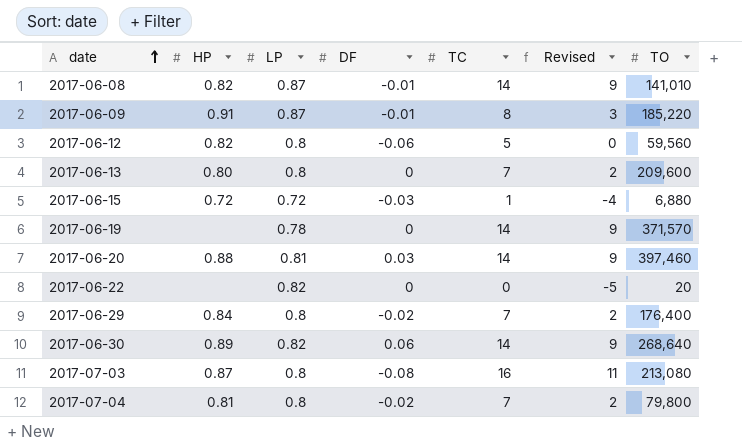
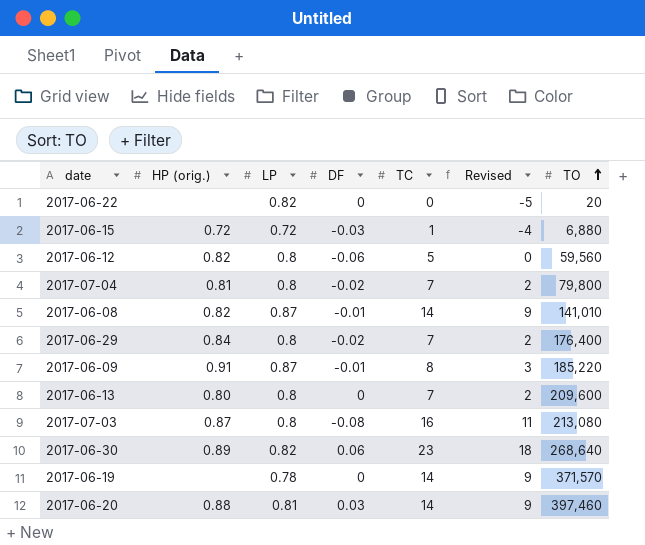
row order: date ascending -> TO ascending
column name: HP -> HP (orig.)
2017-06-30 | TC: 14 -> 23
2017-06-30 | Revised: 9 -> 18

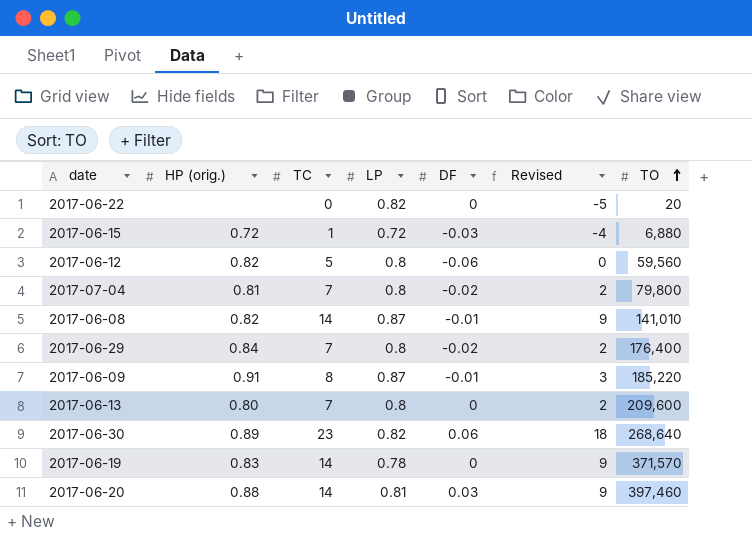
column TC | position: 5 -> 3
row 2017-07-03: 0.87 | 0.8 | -0.08 | 16 | 11 | 213,080 -> none
2017-06-19 | HP (orig.): none -> 0.83

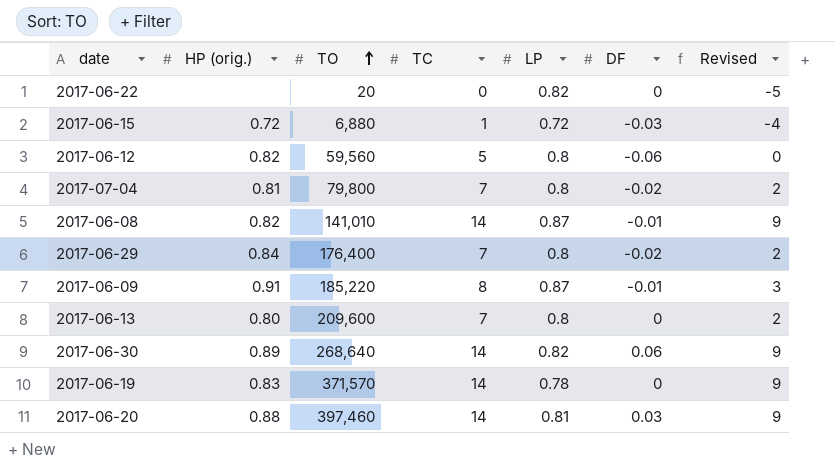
column TO | position: 7 -> 3
2017-06-30 | TC: 23 -> 14
2017-06-30 | Revised: 18 -> 9

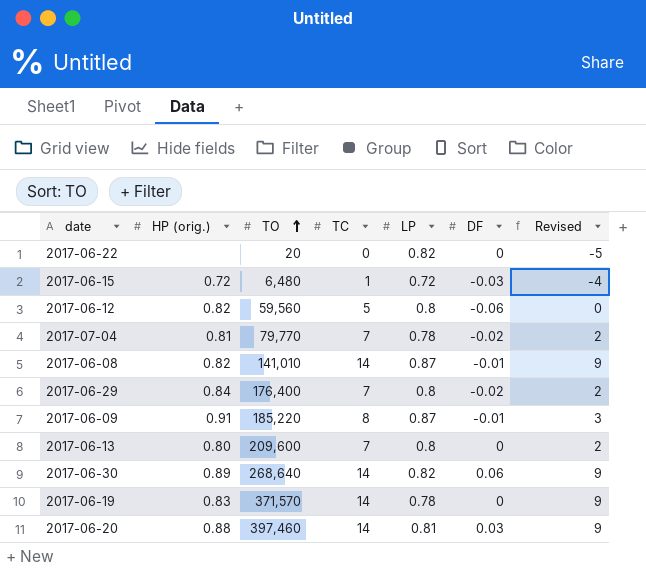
2017-06-15 | TO: 6,880 -> 6,480
2017-07-04 | TO: 79,800 -> 79,770
2017-07-04 | LP: 0.8 -> 0.78

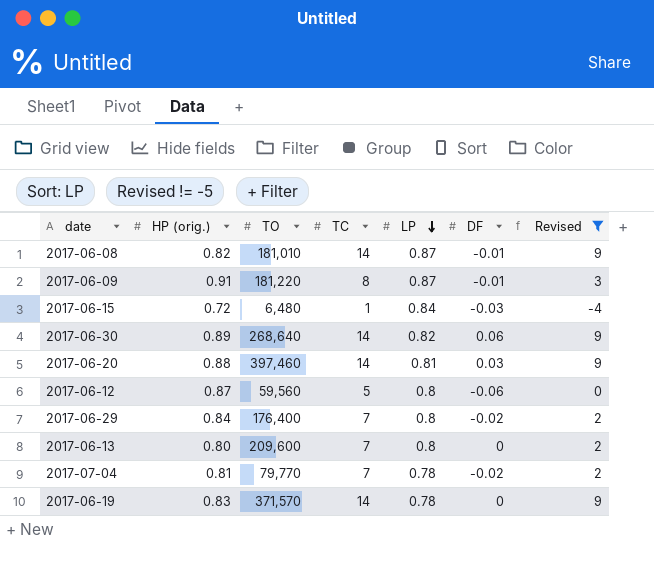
filter: none -> Revised != -5
row order: TO ascending -> LP descending
2017-06-08 | TO: 141,010 -> 181,010
2017-06-09 | TO: 185,220 -> 181,220
2017-06-15 | LP: 0.72 -> 0.84
2017-06-12 | HP (orig.): 0.82 -> 0.87

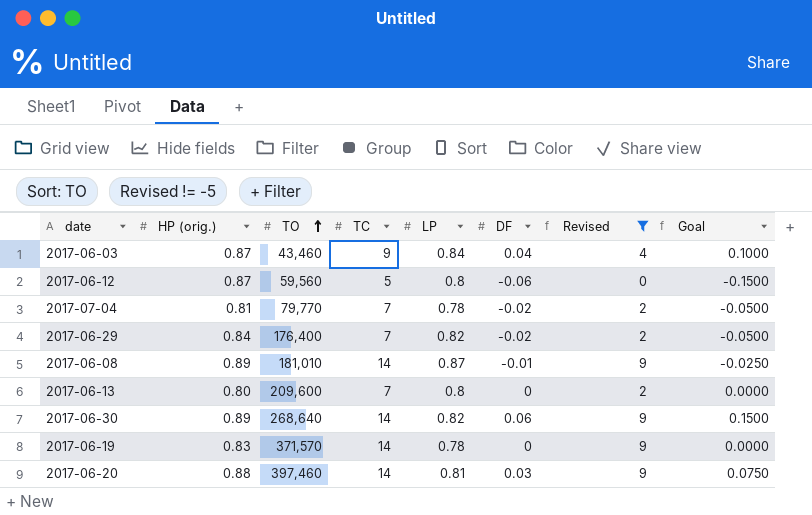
row order: LP descending -> TO ascending
column Goal | formula: none -> [DF] * 2.5
row 2017-06-09: 0.91 | 181,220 | 8 | 0.87 | -0.01 | 3 -> none
row 2017-06-15: 0.72 | 6,480 | 1 | 0.84 | -0.03 | -4 -> none
row 2017-06-03: none -> 0.87 | 43,460 | 9 | 0.84 | 0.04 | 4 | 0.1000
2017-06-29 | LP: 0.8 -> 0.82
2017-06-08 | HP (orig.): 0.82 -> 0.89

